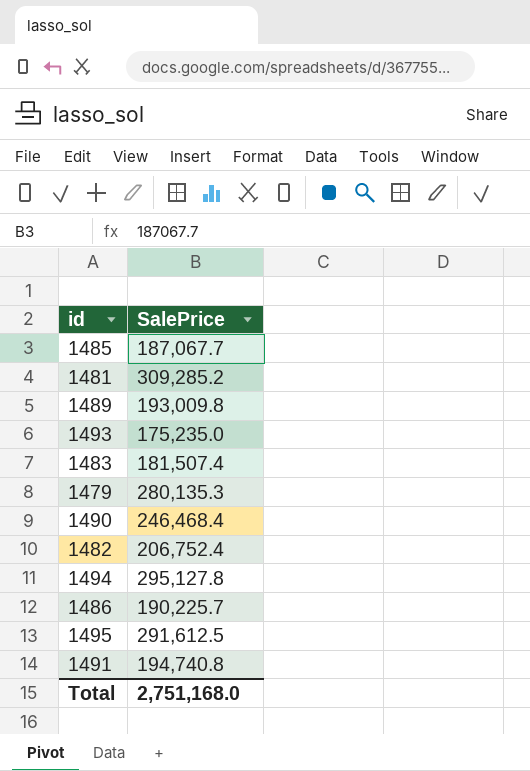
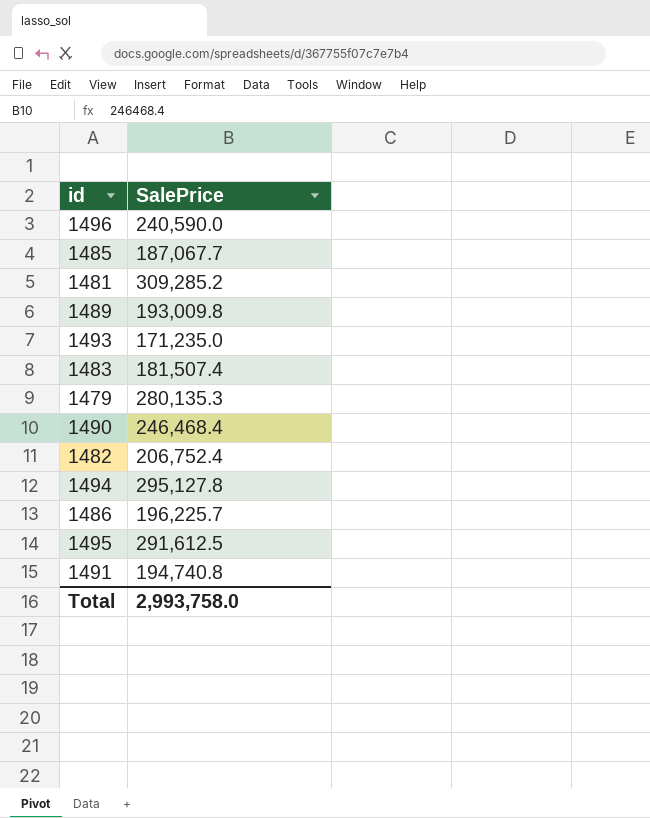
row 1496: none -> 240,590.0
1493 | SalePrice: 175,235.0 -> 171,235.0
1486 | SalePrice: 190,225.7 -> 196,225.7
Total | SalePrice: 2,751,168.0 -> 2,993,758.0

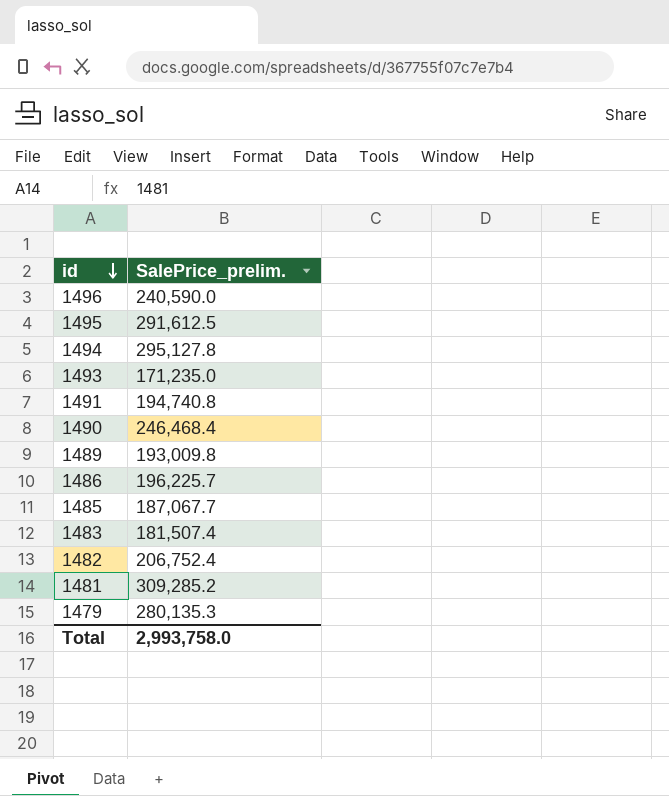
row order: none -> id descending
column name: SalePrice -> SalePrice_prelim.

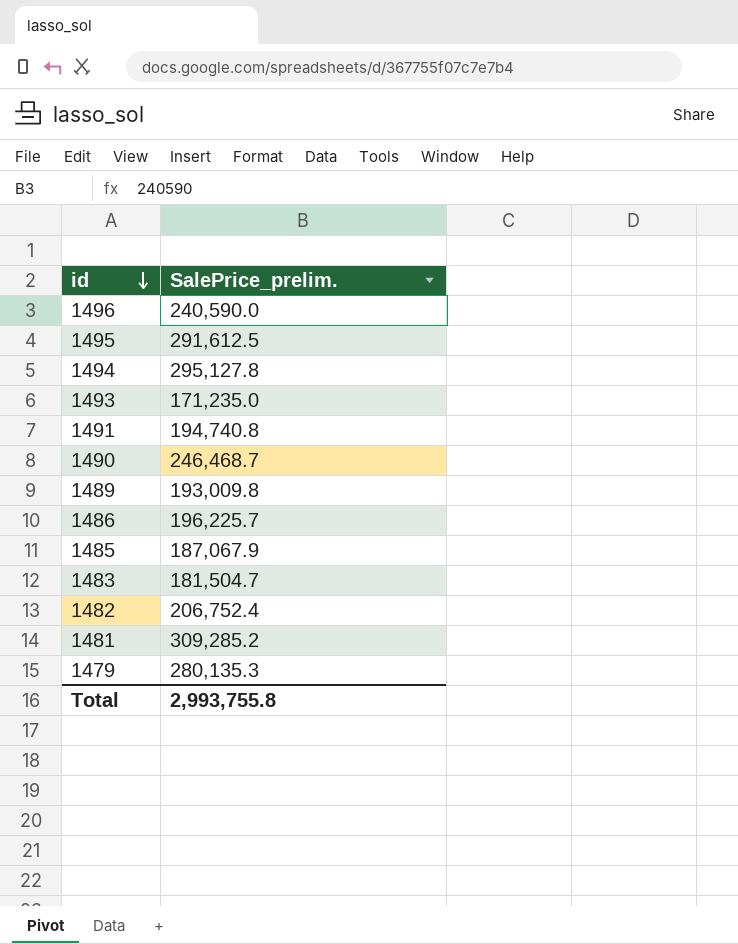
1490 | SalePrice_prelim.: 246,468.4 -> 246,468.7
1485 | SalePrice_prelim.: 187,067.7 -> 187,067.9
1483 | SalePrice_prelim.: 181,507.4 -> 181,504.7
Total | SalePrice_prelim.: 2,993,758.0 -> 2,993,755.8

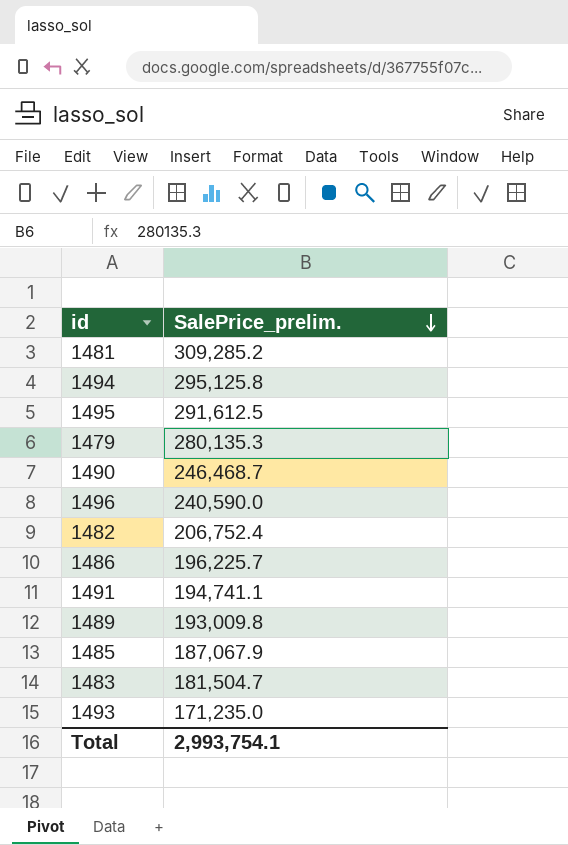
row order: id descending -> SalePrice_prelim. descending
1494 | SalePrice_prelim.: 295,127.8 -> 295,125.8
1491 | SalePrice_prelim.: 194,740.8 -> 194,741.1
Total | SalePrice_prelim.: 2,993,755.8 -> 2,993,754.1

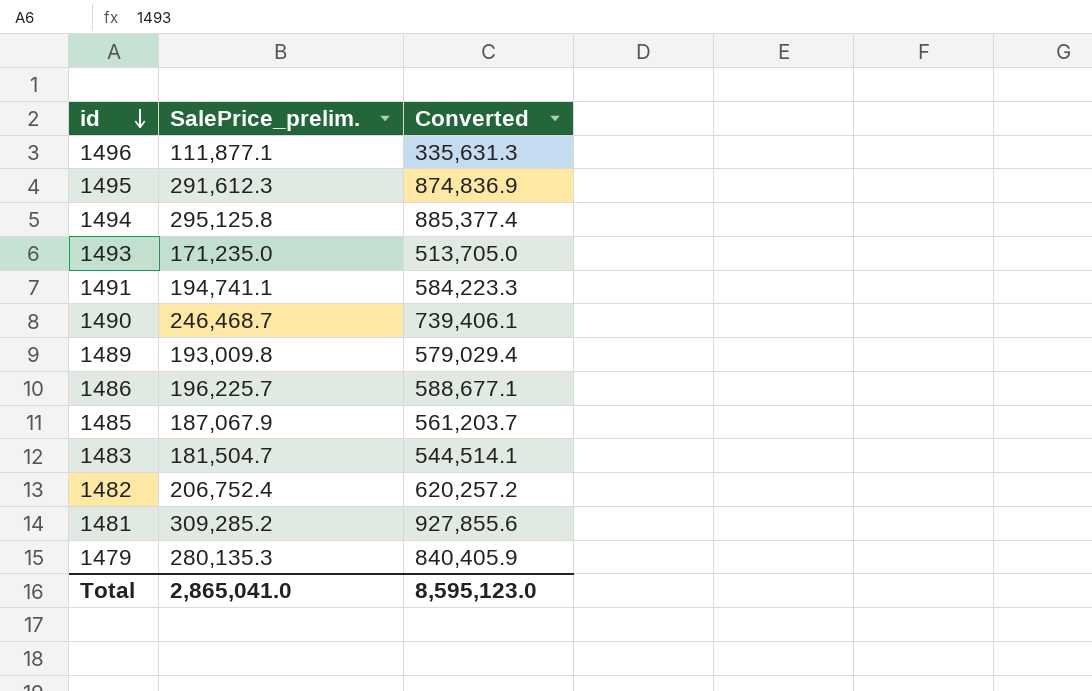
row order: SalePrice_prelim. descending -> id descending
column Converted | formula: none -> [SalePrice_prelim.] * 3
1496 | SalePrice_prelim.: 240,590.0 -> 111,877.1
1495 | SalePrice_prelim.: 291,612.5 -> 291,612.3
Total | SalePrice_prelim.: 2,993,754.1 -> 2,865,041.0

